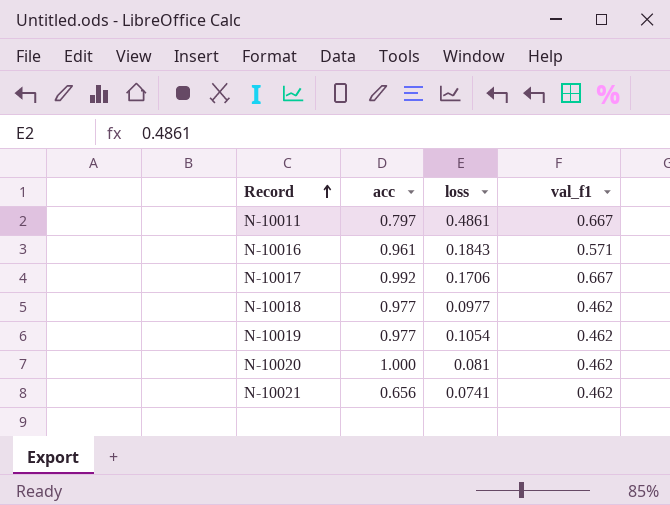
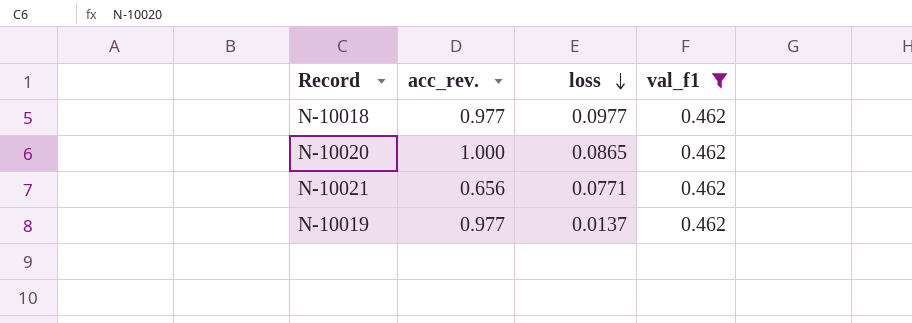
filter: none -> val_f1 = 0.462
row order: Record ascending -> loss descending
column name: acc -> acc_rev.
N-10020 | loss: 0.081 -> 0.0865
N-10021 | loss: 0.0741 -> 0.0771
N-10019 | loss: 0.1054 -> 0.0137

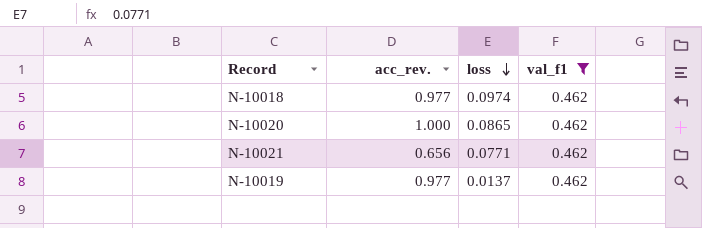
N-10018 | loss: 0.0977 -> 0.0974

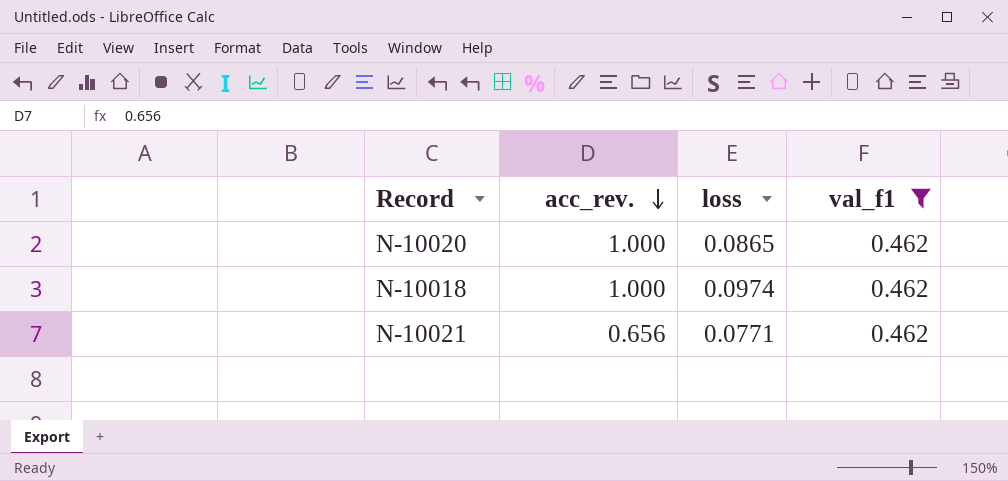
row order: loss descending -> acc_rev. descending
row N-10019: 0.977 | 0.0137 | 0.462 -> none
N-10018 | acc_rev.: 0.977 -> 1.000

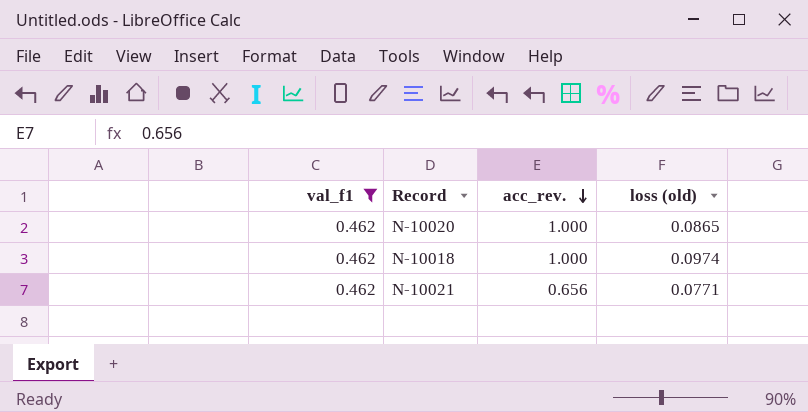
column val_f1 | position: 4 -> 1
column name: loss -> loss (old)

